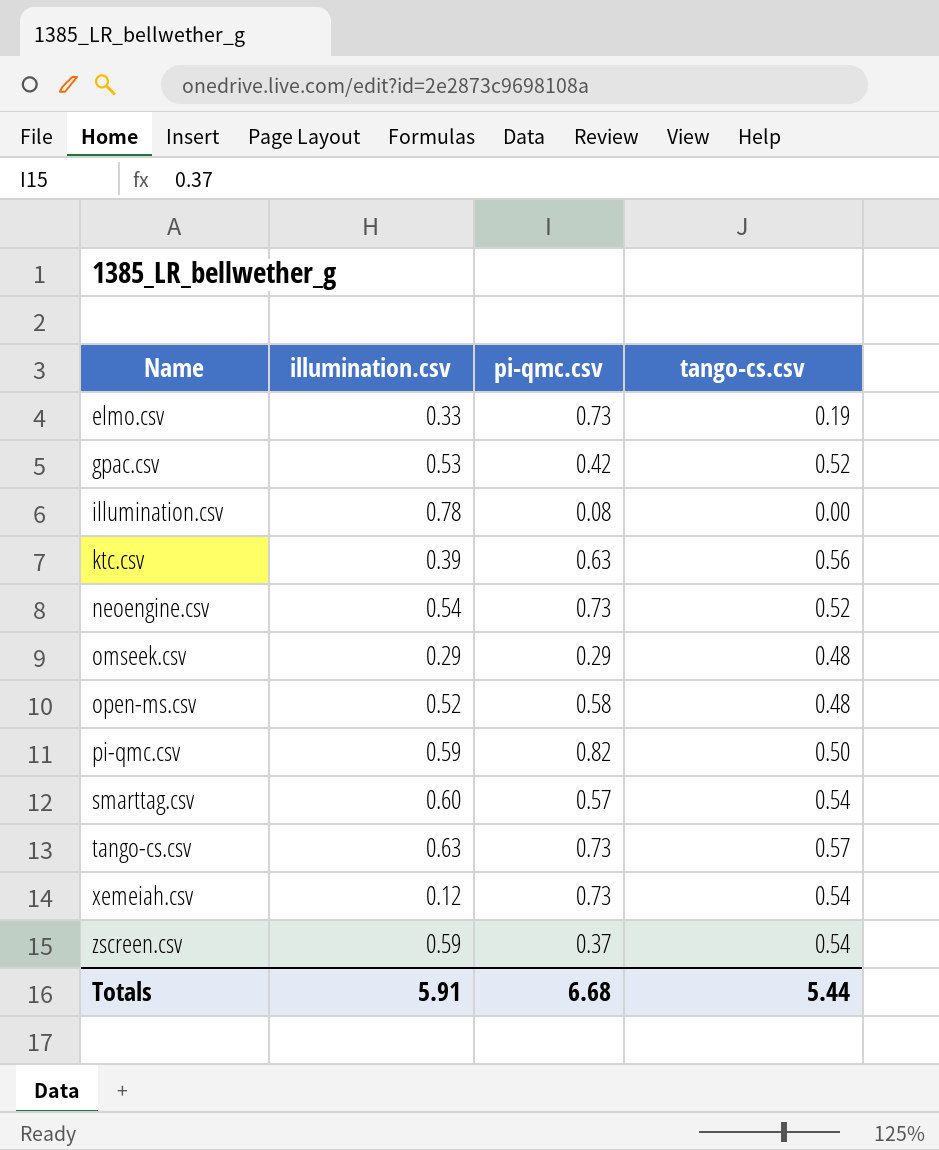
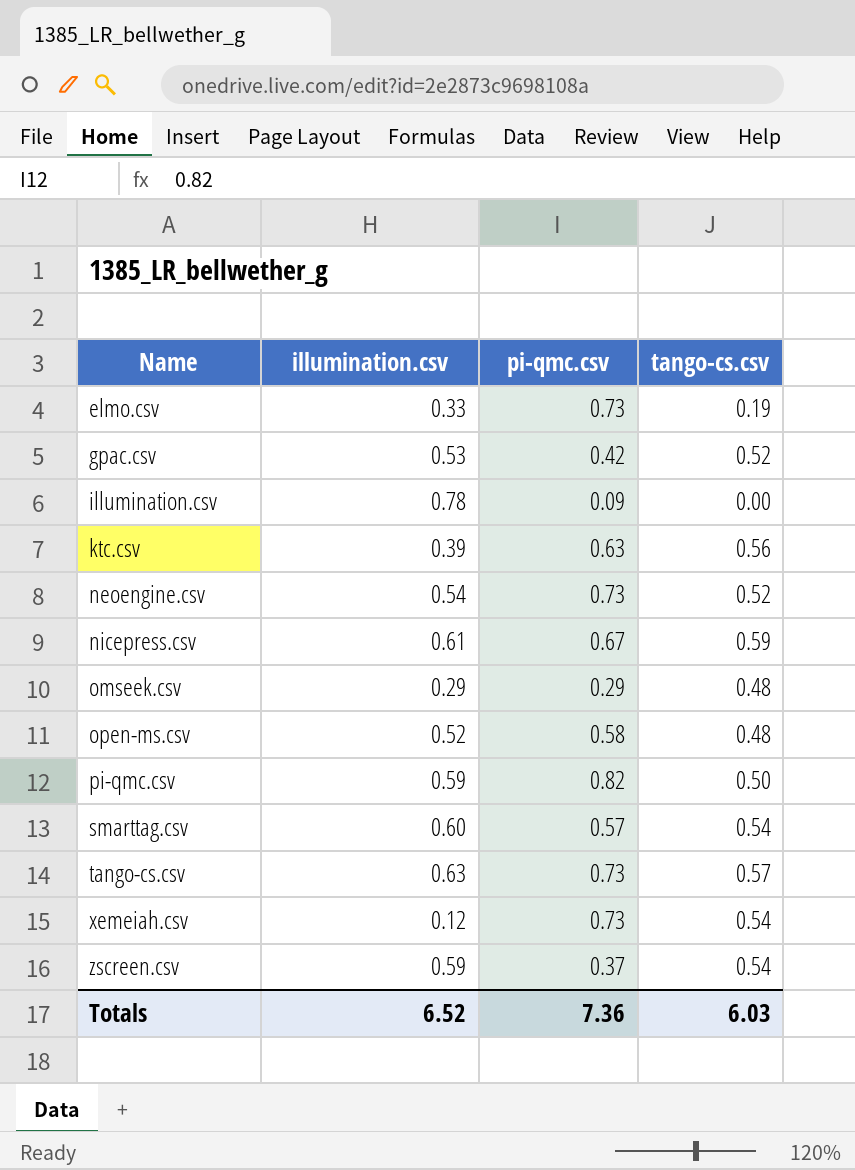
illumination.csv | pi-qmc.csv: 0.08 -> 0.09
row nicepress.csv: none -> 0.61 | 0.67 | 0.59
Totals | illumination.csv: 5.91 -> 6.52
Totals | pi-qmc.csv: 6.68 -> 7.36
Totals | tango-cs.csv: 5.44 -> 6.03

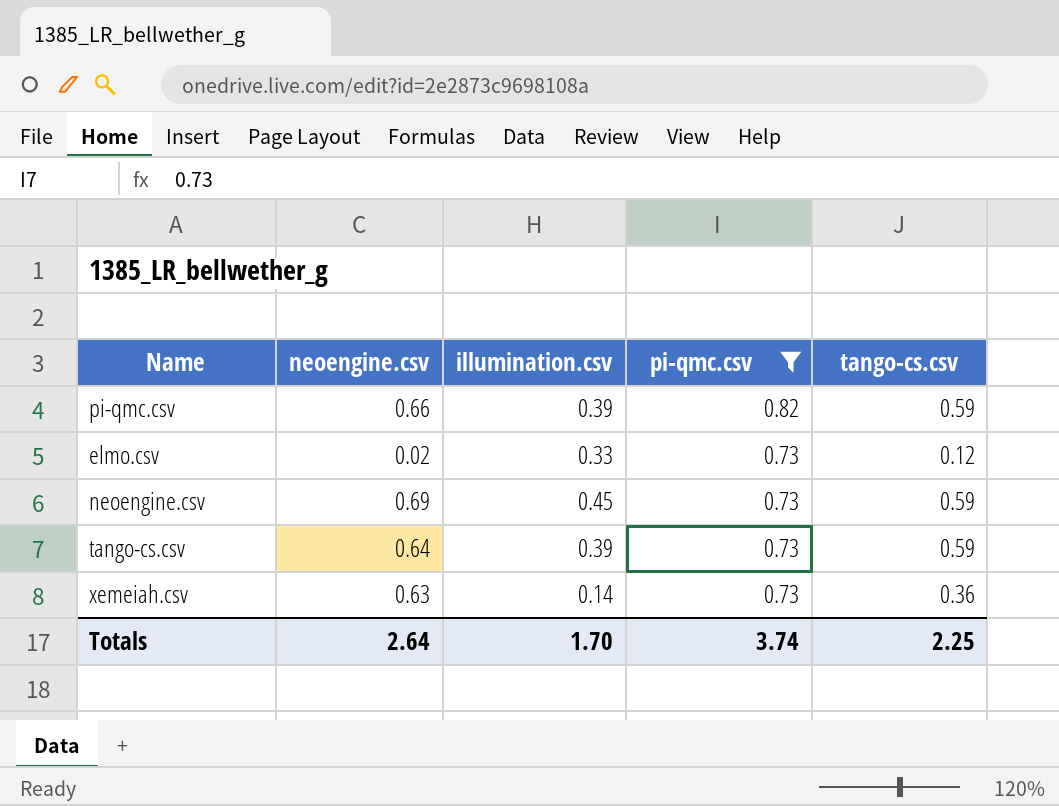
filter: none -> pi-qmc.csv >= 0.73
row order: Name ascending -> pi-qmc.csv descending
column neoengine.csv | position: none -> 2
pi-qmc.csv | illumination.csv: 0.59 -> 0.39
pi-qmc.csv | tango-cs.csv: 0.50 -> 0.59
elmo.csv | tango-cs.csv: 0.19 -> 0.12
neoengine.csv | illumination.csv: 0.54 -> 0.45
neoengine.csv | tango-cs.csv: 0.52 -> 0.59
tango-cs.csv | illumination.csv: 0.63 -> 0.39
tango-cs.csv | tango-cs.csv: 0.57 -> 0.59
xemeiah.csv | illumination.csv: 0.12 -> 0.14
xemeiah.csv | tango-cs.csv: 0.54 -> 0.36
Totals | illumination.csv: 6.52 -> 1.70
Totals | pi-qmc.csv: 7.36 -> 3.74
Totals | tango-cs.csv: 6.03 -> 2.25

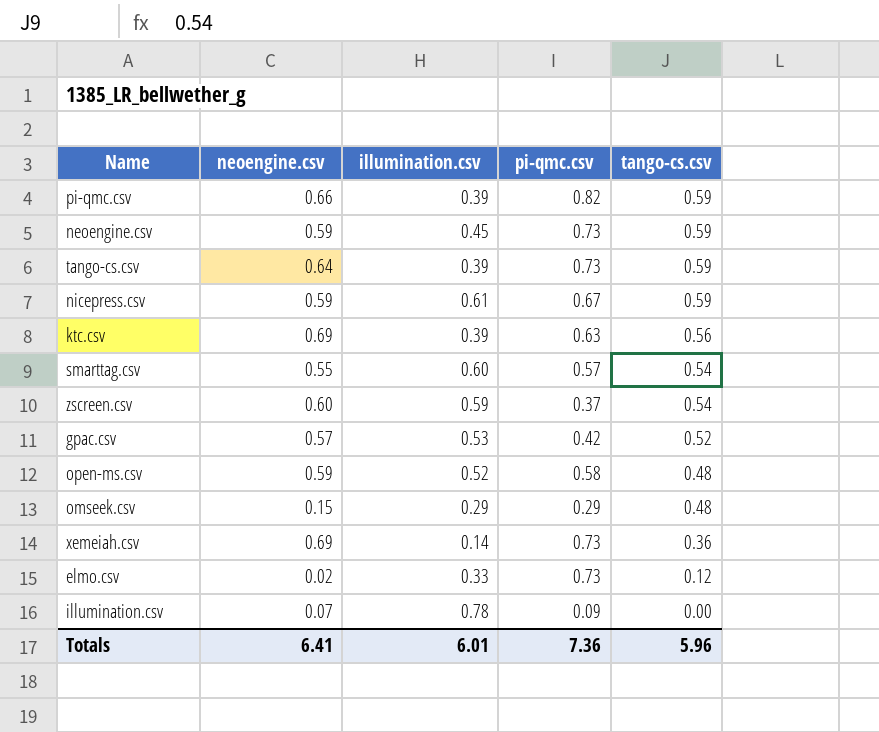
filter: pi-qmc.csv >= 0.73 -> none
row order: pi-qmc.csv descending -> tango-cs.csv descending
neoengine.csv | neoengine.csv: 0.69 -> 0.59
xemeiah.csv | neoengine.csv: 0.63 -> 0.69
Totals | neoengine.csv: 2.64 -> 6.41
Totals | illumination.csv: 1.70 -> 6.01
Totals | pi-qmc.csv: 3.74 -> 7.36
Totals | tango-cs.csv: 2.25 -> 5.96

